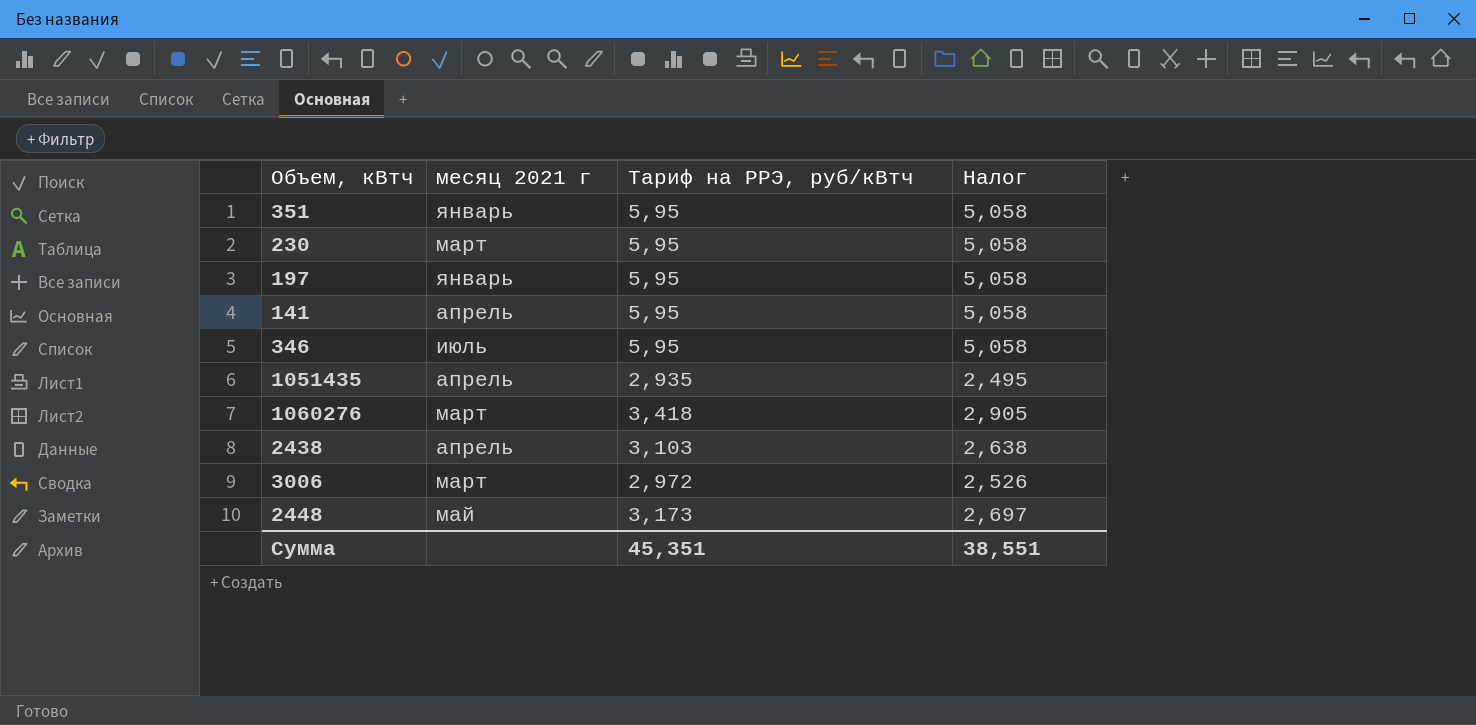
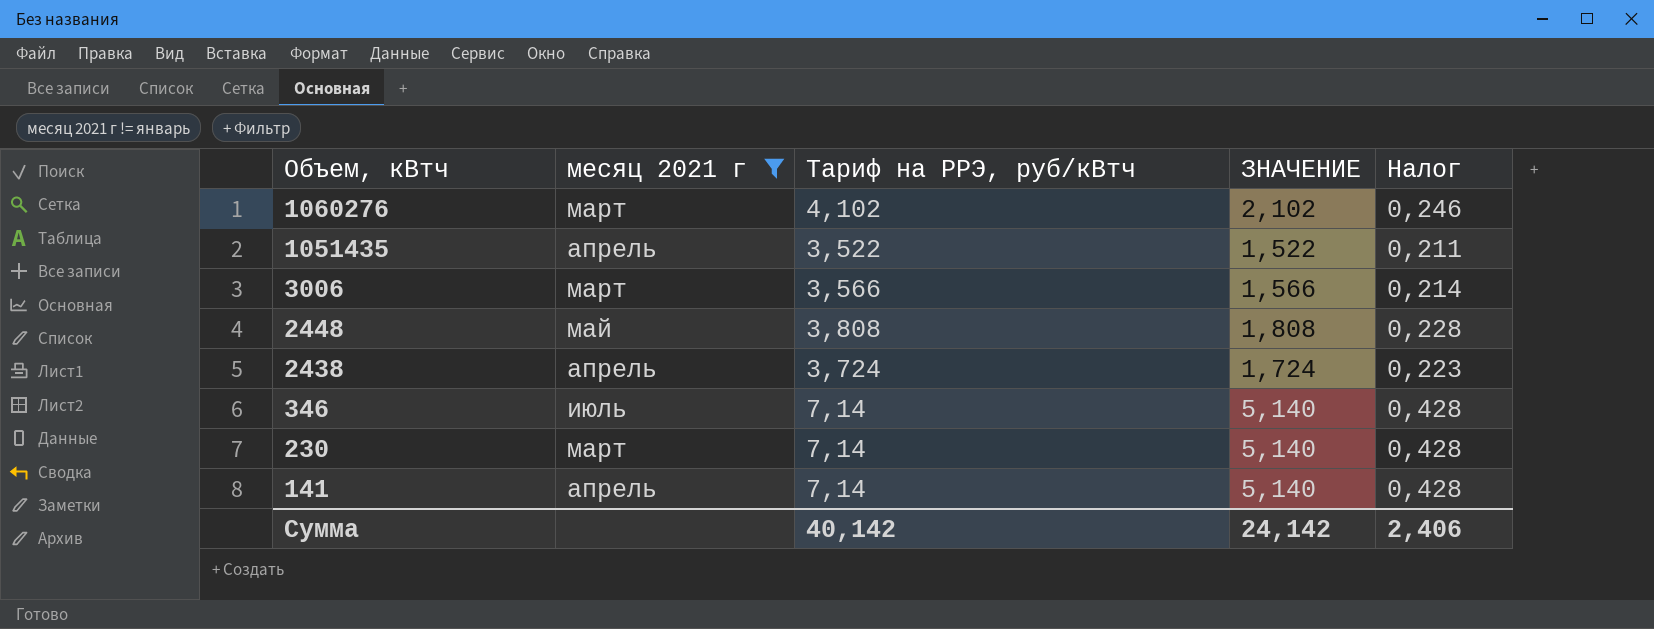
filter: none -> месяц 2021 г != январь
row order: none -> Объем, кВтч descending
column ЗНАЧЕНИЕ | formula: none -> [Тариф на РРЭ, руб/кВтч] - 2
column Налог | formula: [Тариф на РРЭ, руб/кВтч] * 0,85 -> [Тариф на РРЭ, руб/кВтч] * 0,06
1060276 | Тариф на РРЭ, руб/кВтч: 3,418 -> 4,102
1051435 | Тариф на РРЭ, руб/кВтч: 2,935 -> 3,522
3006 | Тариф на РРЭ, руб/кВтч: 2,972 -> 3,566
2448 | Тариф на РРЭ, руб/кВтч: 3,173 -> 3,808
2438 | Тариф на РРЭ, руб/кВтч: 3,103 -> 3,724
346 | Тариф на РРЭ, руб/кВтч: 5,95 -> 7,14
230 | Тариф на РРЭ, руб/кВтч: 5,95 -> 7,14
141 | Тариф на РРЭ, руб/кВтч: 5,95 -> 7,14
Сумма | Тариф на РРЭ, руб/кВтч: 45,351 -> 40,142
Сумма | Налог: 38,551 -> 2,406

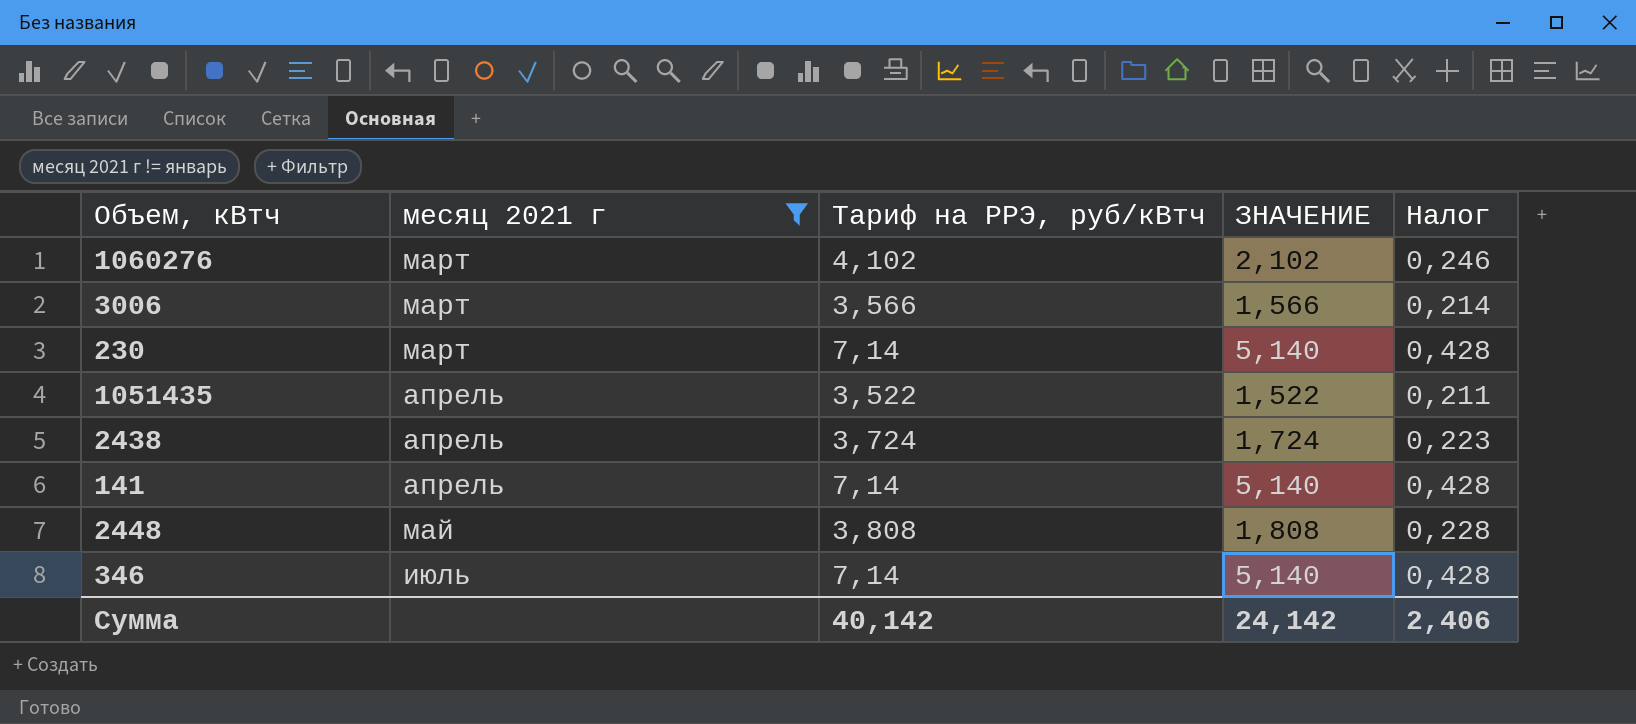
row order: Объем, кВтч descending -> месяц 2021 г ascending

